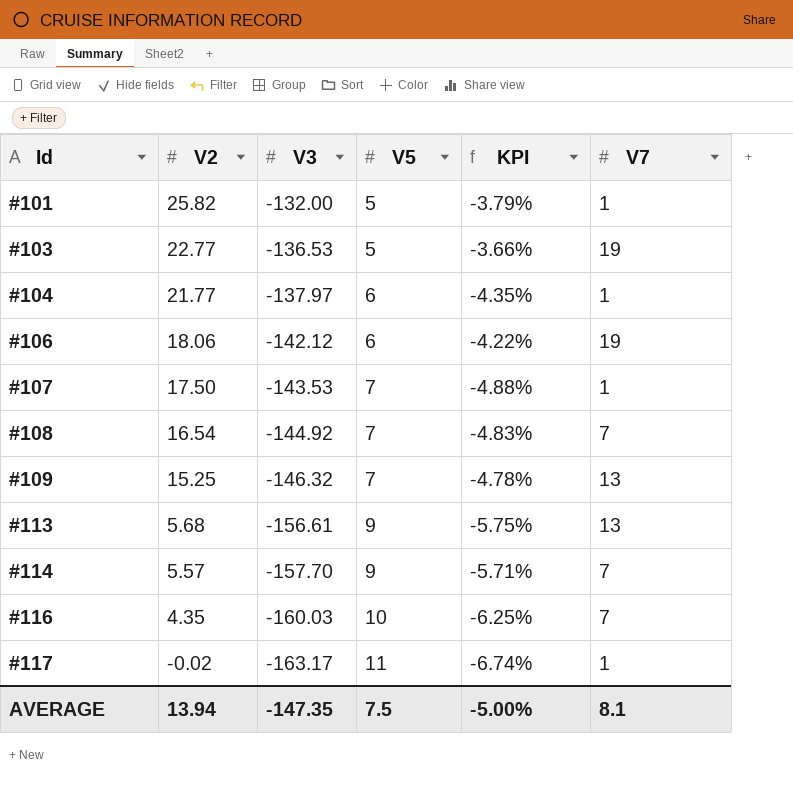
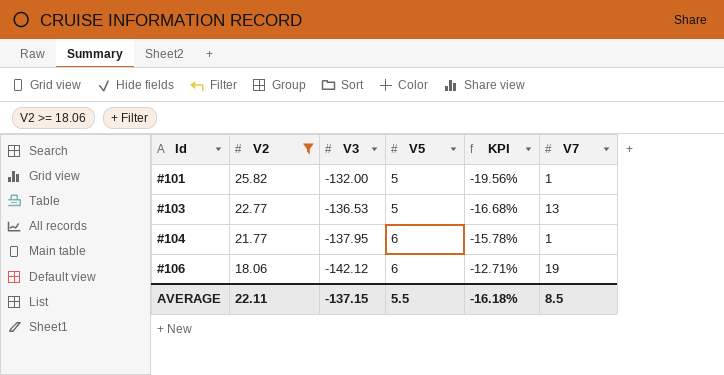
filter: none -> V2 >= 18.06
column KPI | formula: [V5] / [V3] -> [V2] / [V3]
#103 | V7: 19 -> 13
#104 | V3: -137.97 -> -137.95
AVERAGE | V2: 13.94 -> 22.11
AVERAGE | V3: -147.35 -> -137.15
AVERAGE | V5: 7.5 -> 5.5
AVERAGE | KPI: -5.00% -> -16.18%
AVERAGE | V7: 8.1 -> 8.5

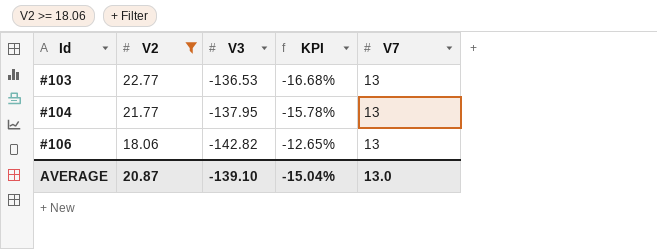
column V5 | position: 4 -> none
row #101: 25.82 | -132.00 | 5 | -19.56% | 1 -> none
#104 | V7: 1 -> 13
#106 | V3: -142.12 -> -142.82
#106 | KPI: -12.71% -> -12.65%
#106 | V7: 19 -> 13
AVERAGE | V2: 22.11 -> 20.87
AVERAGE | V3: -137.15 -> -139.10
AVERAGE | KPI: -16.18% -> -15.04%
AVERAGE | V7: 8.5 -> 13.0

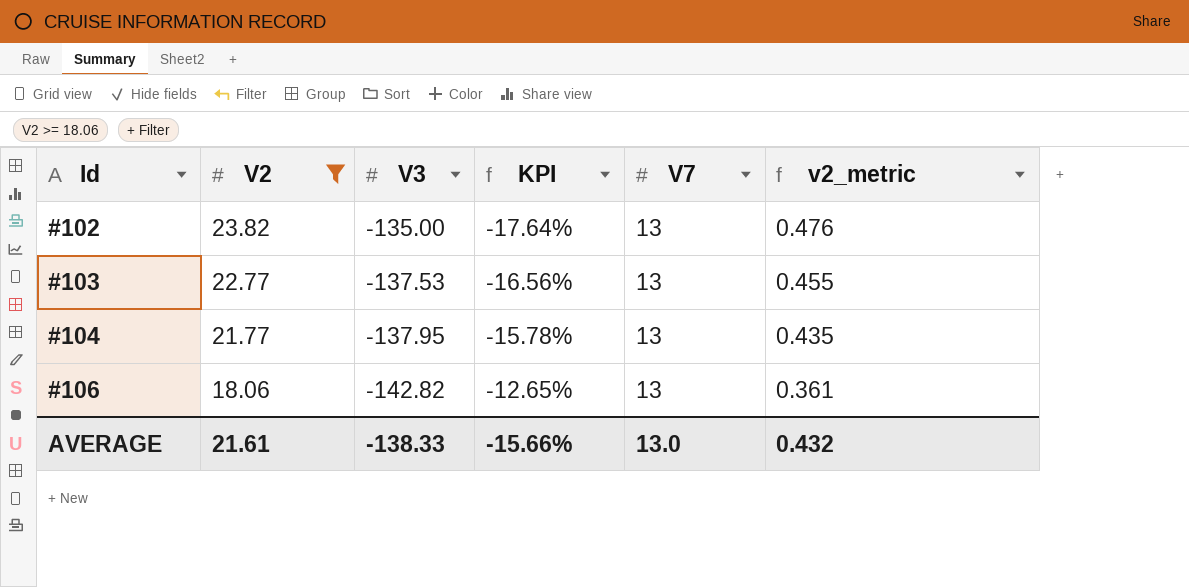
column v2_metric | formula: none -> [V2] * 0.02
row #102: none -> 23.82 | -135.00 | -17.64% | 13 | 0.476
#103 | V3: -136.53 -> -137.53
#103 | KPI: -16.68% -> -16.56%
AVERAGE | V2: 20.87 -> 21.61
AVERAGE | V3: -139.10 -> -138.33
AVERAGE | KPI: -15.04% -> -15.66%

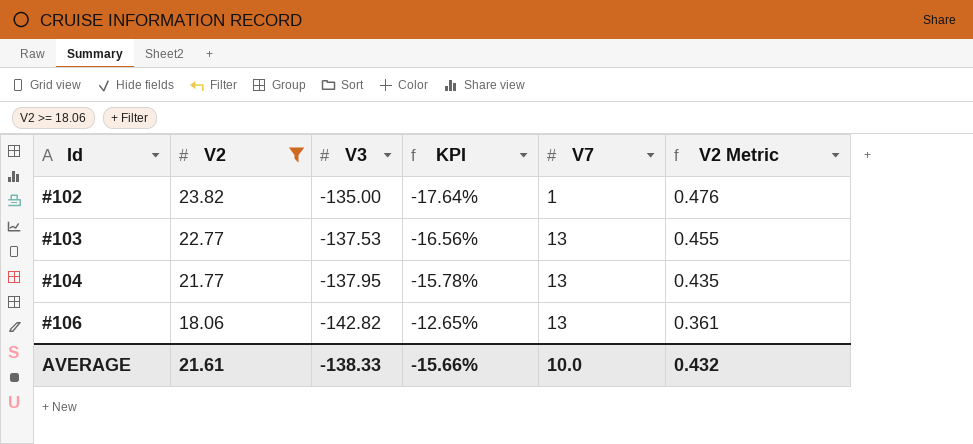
column name: v2_metric -> V2 Metric
#102 | V7: 13 -> 1
AVERAGE | V7: 13.0 -> 10.0

